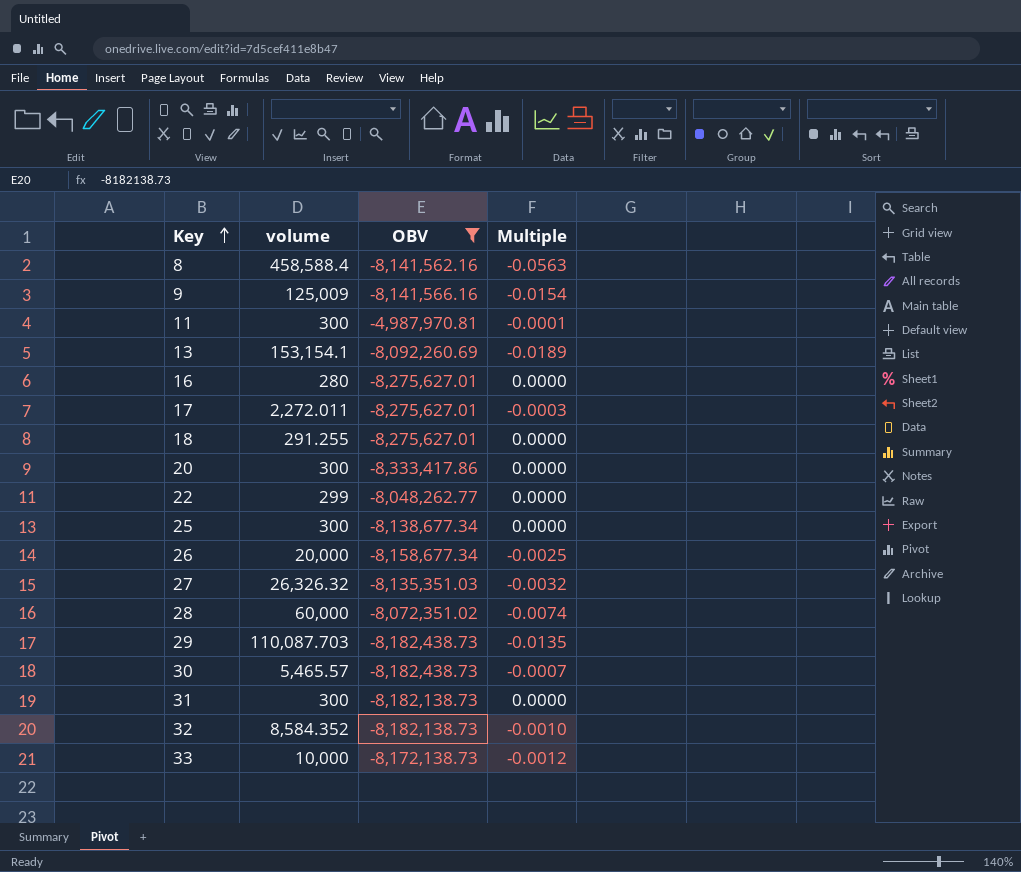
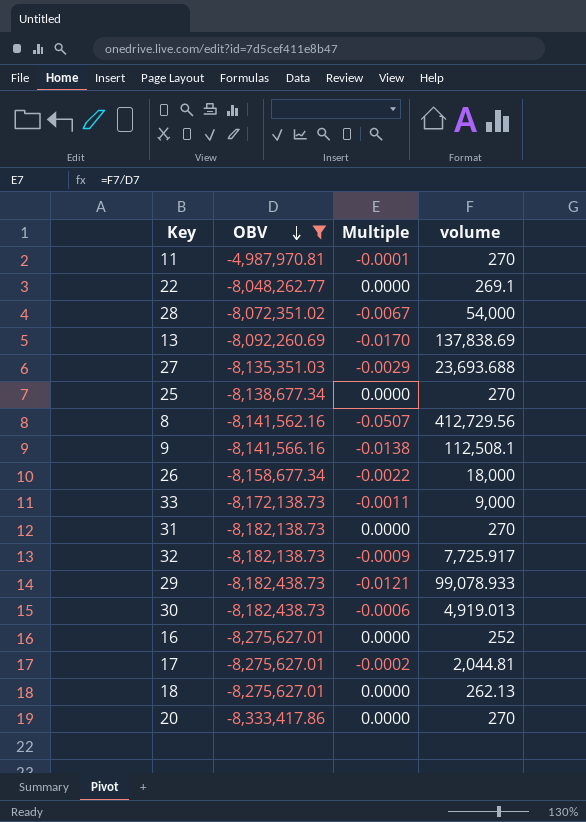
row order: Key ascending -> OBV descending
column volume | position: 2 -> 4
11 | volume: 300 -> 270
22 | volume: 299 -> 269.1
28 | Multiple: -0.0074 -> -0.0067
28 | volume: 60,000 -> 54,000
13 | Multiple: -0.0189 -> -0.0170
13 | volume: 153,154.1 -> 137,838.69
27 | Multiple: -0.0032 -> -0.0029
27 | volume: 26,326.32 -> 23,693.688
25 | volume: 300 -> 270
8 | Multiple: -0.0563 -> -0.0507
8 | volume: 458,588.4 -> 412,729.56
9 | Multiple: -0.0154 -> -0.0138
9 | volume: 125,009 -> 112,508.1
26 | Multiple: -0.0025 -> -0.0022
26 | volume: 20,000 -> 18,000
33 | Multiple: -0.0012 -> -0.0011
33 | volume: 10,000 -> 9,000
31 | volume: 300 -> 270
32 | Multiple: -0.0010 -> -0.0009
32 | volume: 8,584.352 -> 7,725.917
29 | Multiple: -0.0135 -> -0.0121
29 | volume: 110,087.703 -> 99,078.933
30 | Multiple: -0.0007 -> -0.0006
30 | volume: 5,465.57 -> 4,919.013
16 | volume: 280 -> 252
17 | Multiple: -0.0003 -> -0.0002
17 | volume: 2,272.011 -> 2,044.81
18 | volume: 291.255 -> 262.13
20 | volume: 300 -> 270

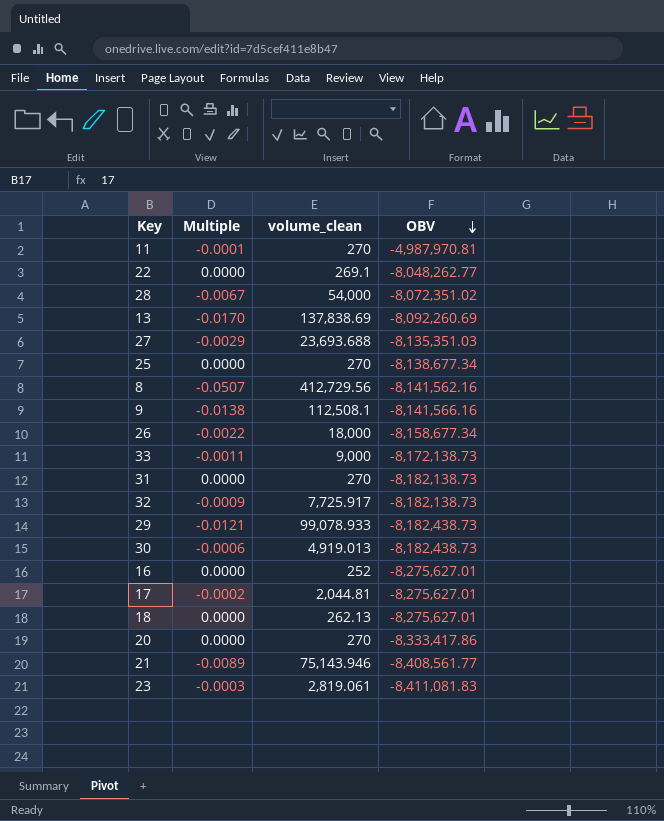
filter: OBV >= -8,333,417.86 -> none
column name: volume -> volume_clean
column OBV | position: 2 -> 4

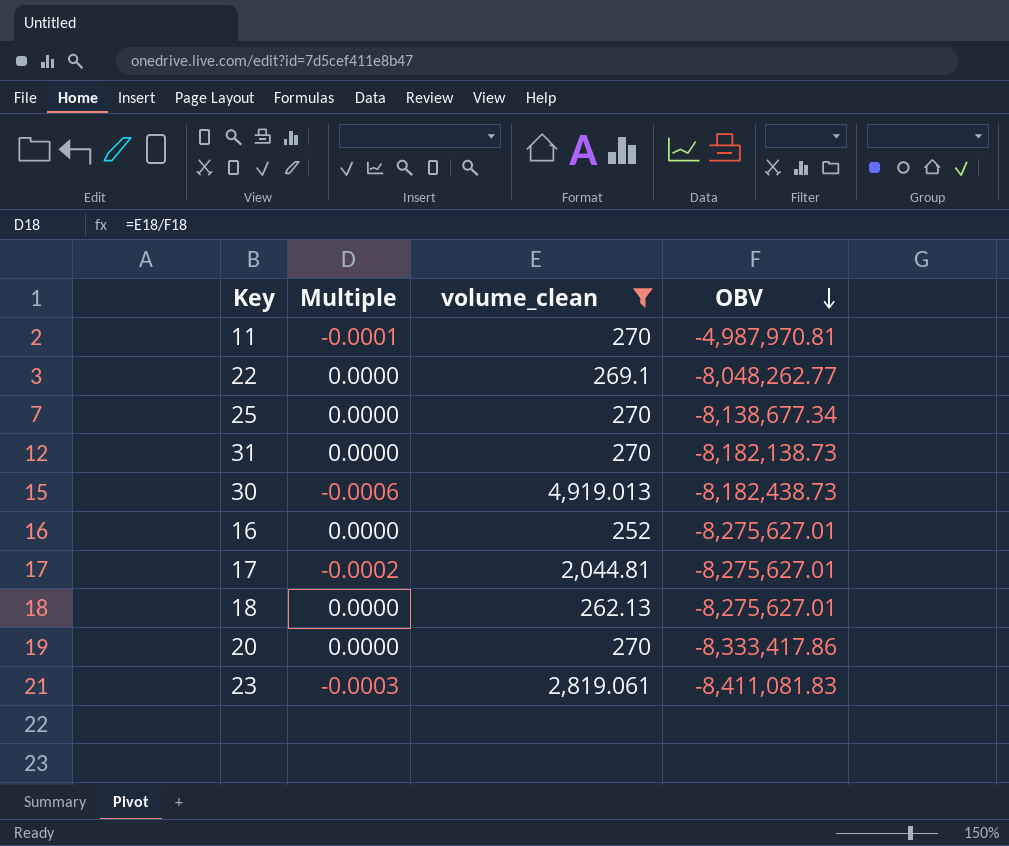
filter: none -> volume_clean <= 4,919.013

